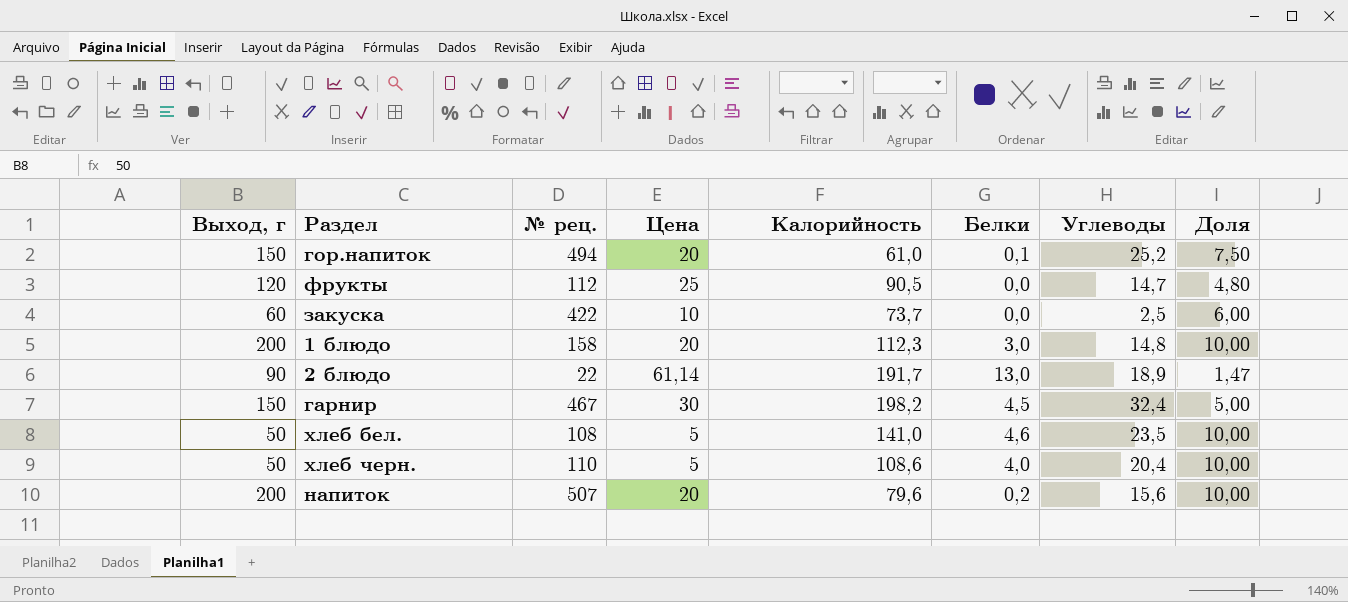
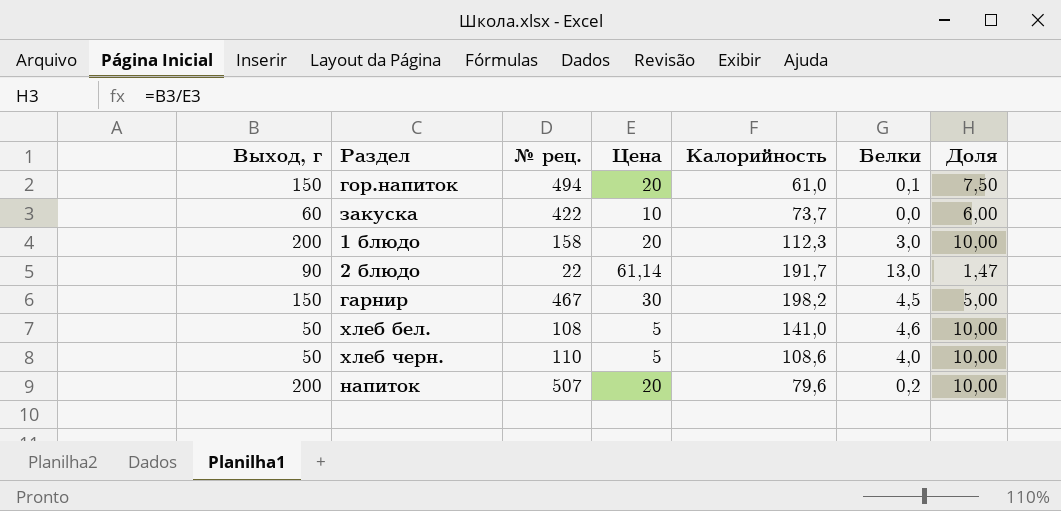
column Углеводы | position: 7 -> none
row фрукты: 120 | 112 | 25 | 90,5 | 0,0 | 14,7 | 4,80 -> none

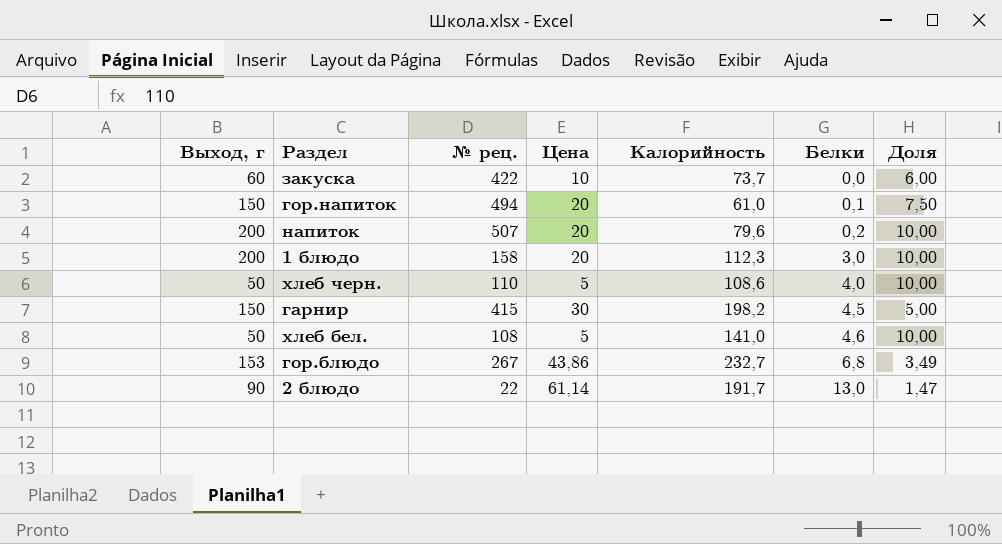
row order: none -> Белки ascending
гарнир | № рец.: 467 -> 415
row гор.блюдо: none -> 153 | 267 | 43,86 | 232,7 | 6,8 | 3,49

